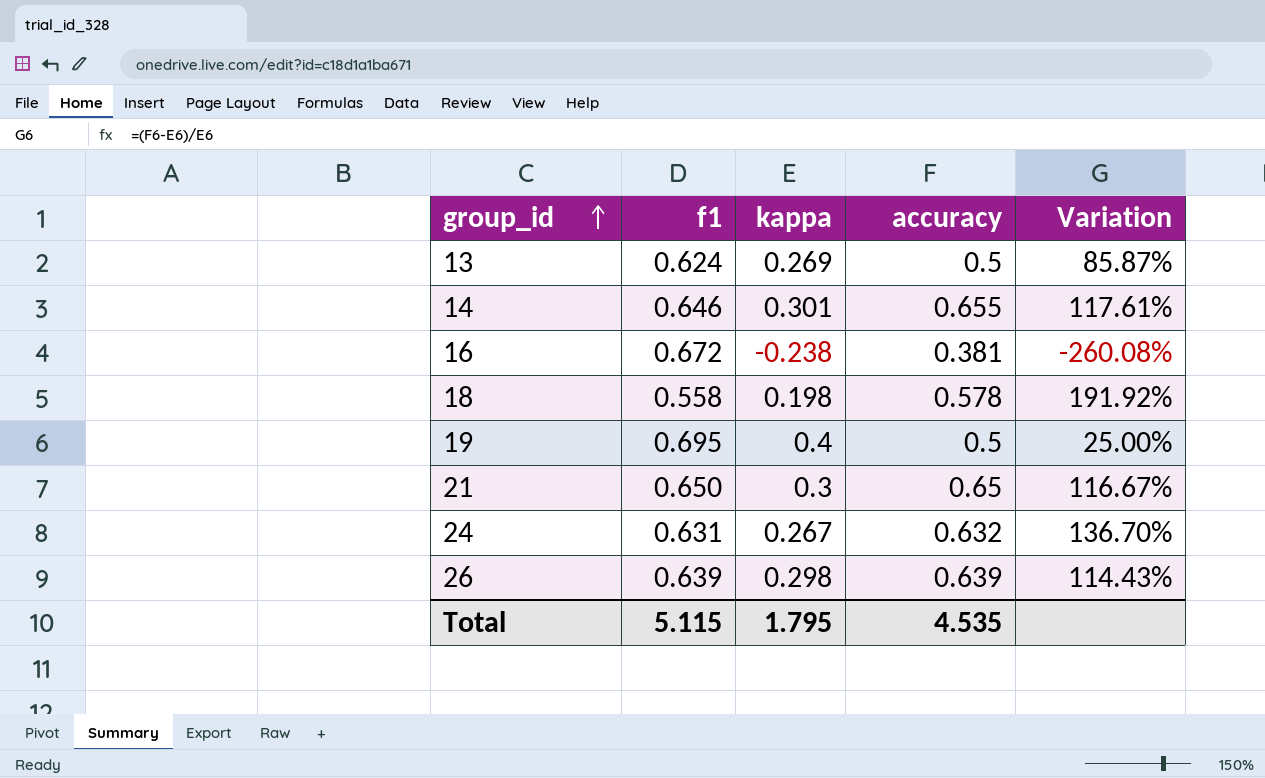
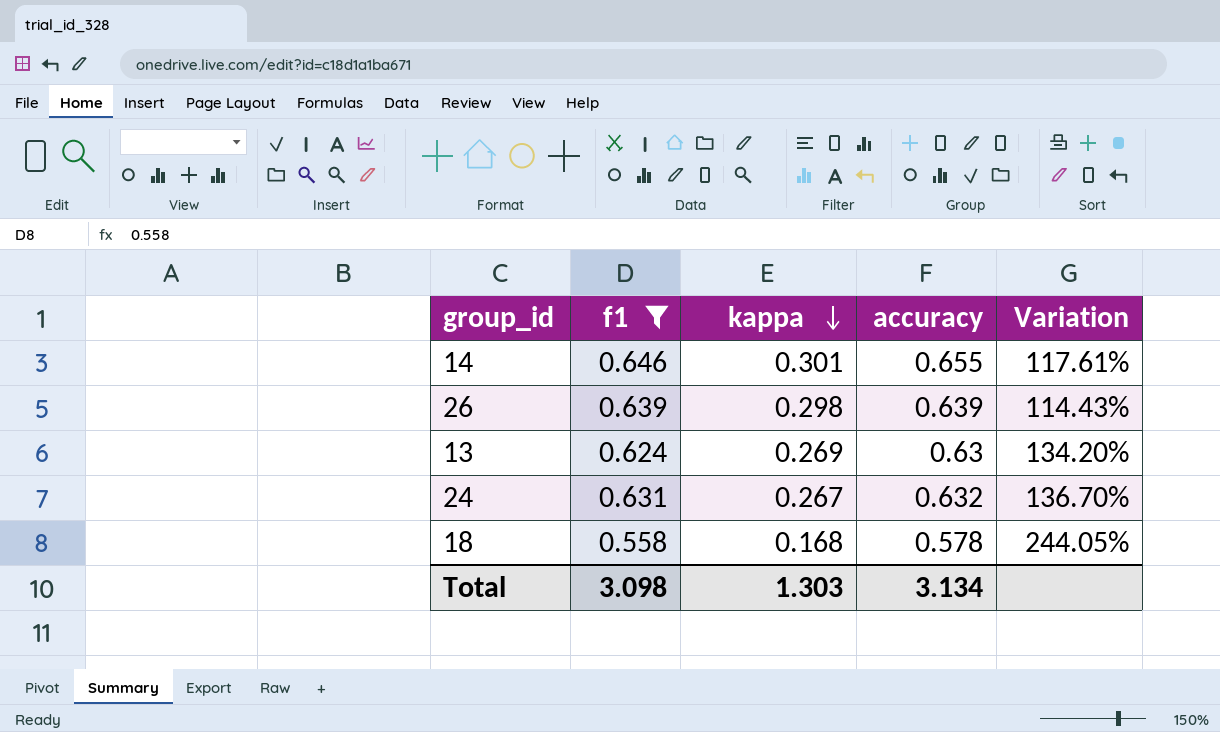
filter: none -> f1 <= 0.646
row order: group_id ascending -> kappa descending
13 | accuracy: 0.5 -> 0.63
13 | Variation: 85.87% -> 134.20%
18 | kappa: 0.198 -> 0.168
18 | Variation: 191.92% -> 244.05%
Total | f1: 5.115 -> 3.098
Total | kappa: 1.795 -> 1.303
Total | accuracy: 4.535 -> 3.134

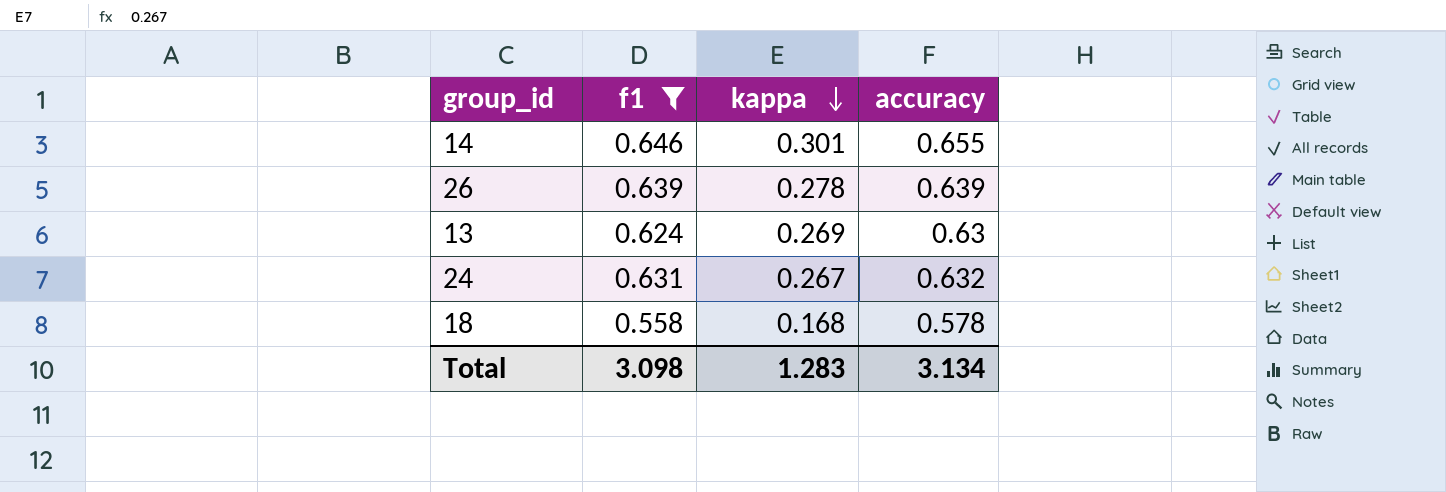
column Variation | formula: ([accuracy] - [kappa]) / [kappa] -> none
26 | kappa: 0.298 -> 0.278
Total | kappa: 1.303 -> 1.283

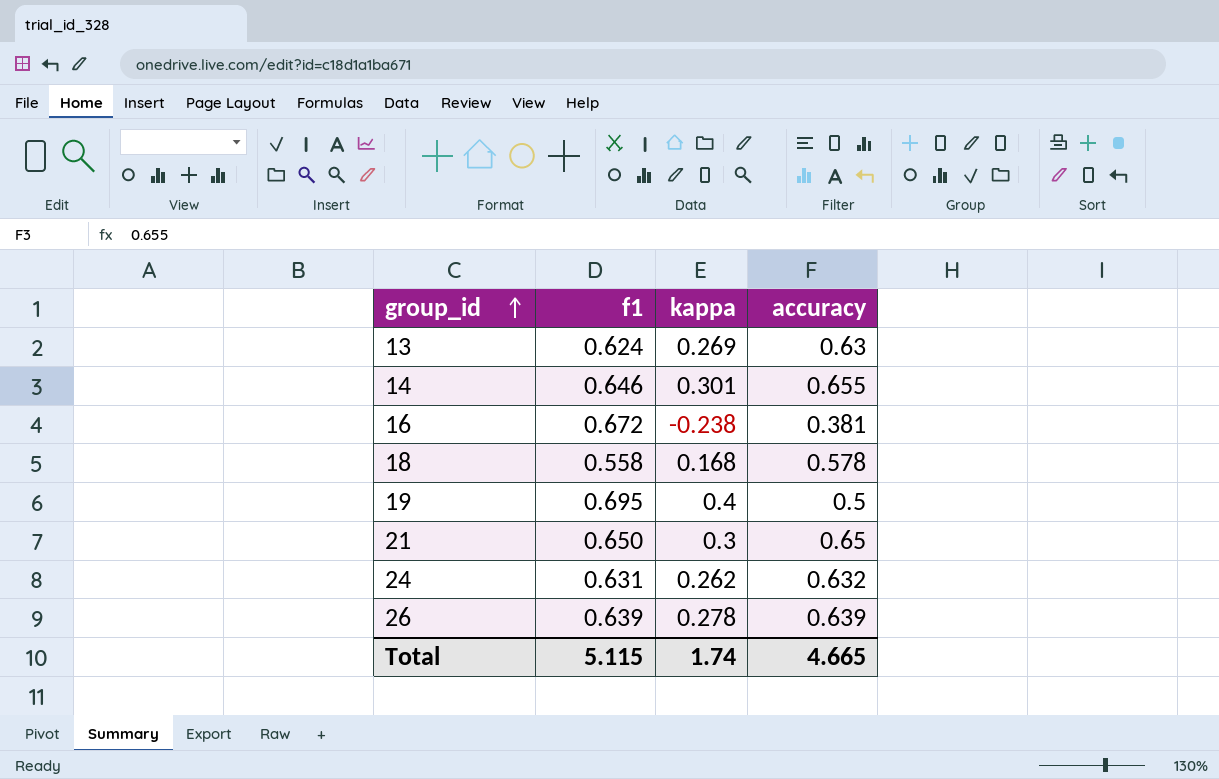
filter: f1 <= 0.646 -> none
row order: kappa descending -> group_id ascending
24 | kappa: 0.267 -> 0.262
Total | f1: 3.098 -> 5.115
Total | kappa: 1.283 -> 1.74
Total | accuracy: 3.134 -> 4.665

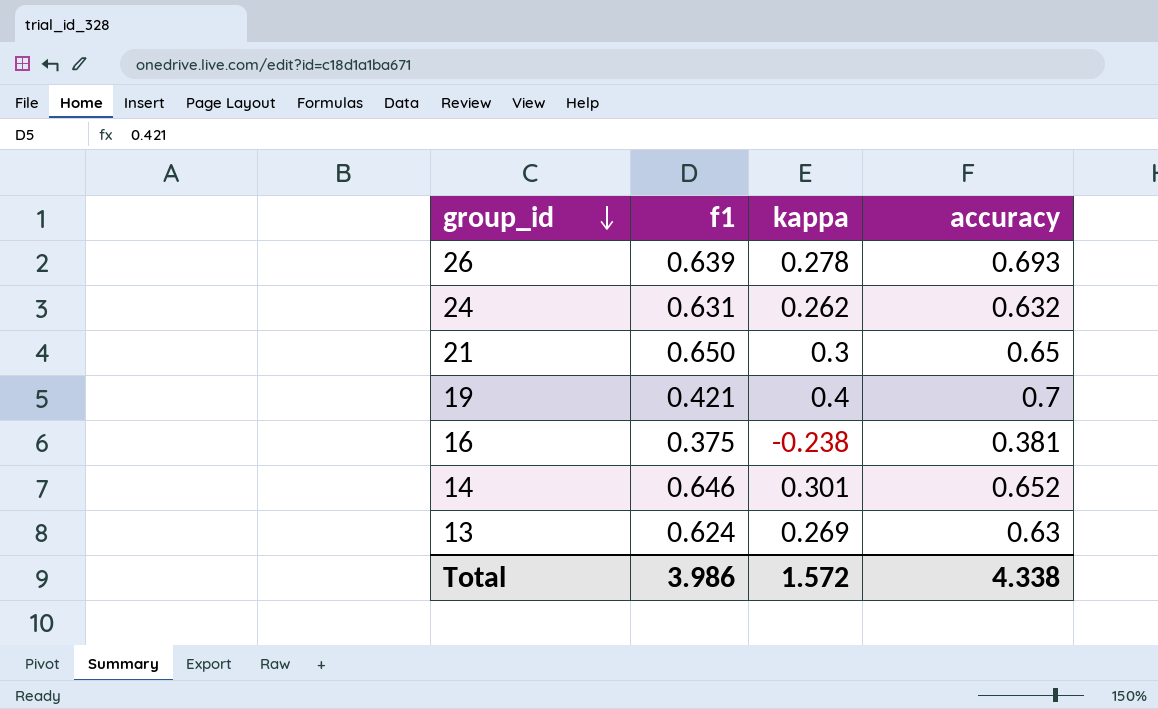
row order: group_id ascending -> group_id descending
row 18: 0.558 | 0.168 | 0.578 -> none
26 | accuracy: 0.639 -> 0.693
19 | f1: 0.695 -> 0.421
19 | accuracy: 0.5 -> 0.7
16 | f1: 0.672 -> 0.375
14 | accuracy: 0.655 -> 0.652
Total | f1: 5.115 -> 3.986
Total | kappa: 1.74 -> 1.572
Total | accuracy: 4.665 -> 4.338

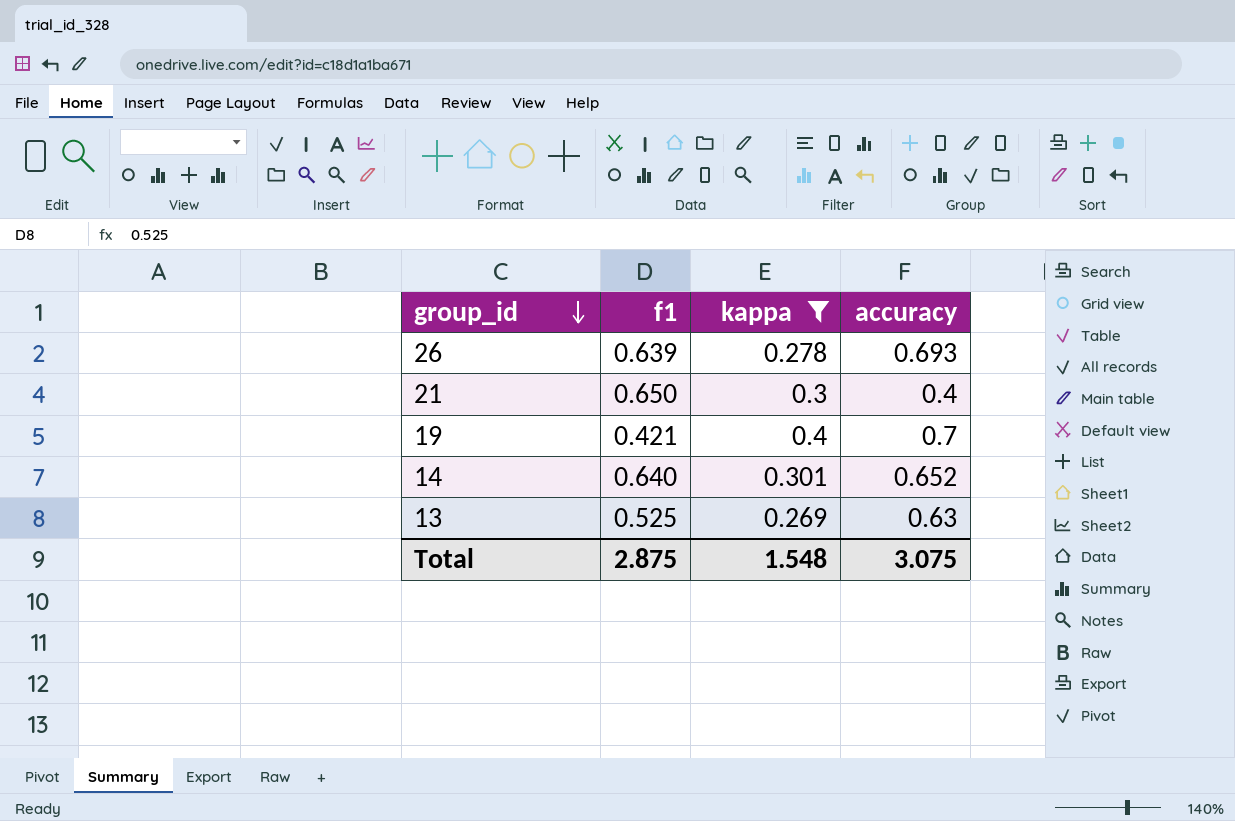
filter: none -> kappa >= 0.269
21 | accuracy: 0.65 -> 0.4
14 | f1: 0.646 -> 0.640
13 | f1: 0.624 -> 0.525
Total | f1: 3.986 -> 2.875
Total | kappa: 1.572 -> 1.548
Total | accuracy: 4.338 -> 3.075

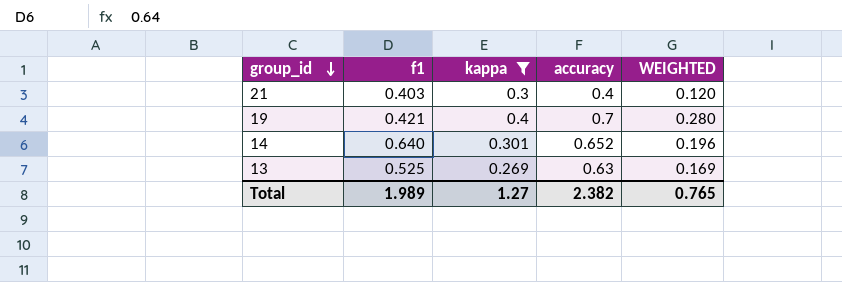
column WEIGHTED | formula: none -> [kappa] * [accuracy]
row 26: 0.639 | 0.278 | 0.693 -> none
21 | f1: 0.650 -> 0.403
Total | f1: 2.875 -> 1.989
Total | kappa: 1.548 -> 1.27
Total | accuracy: 3.075 -> 2.382

